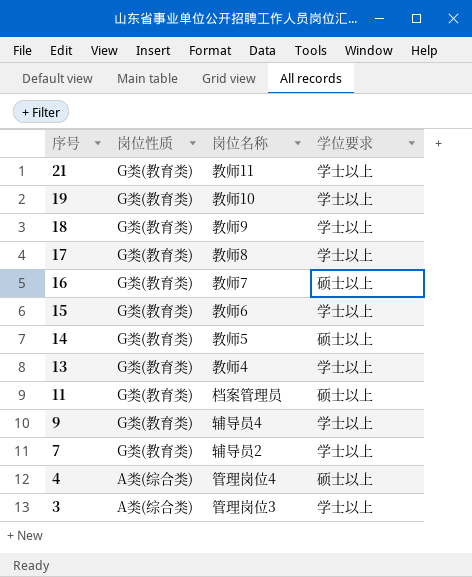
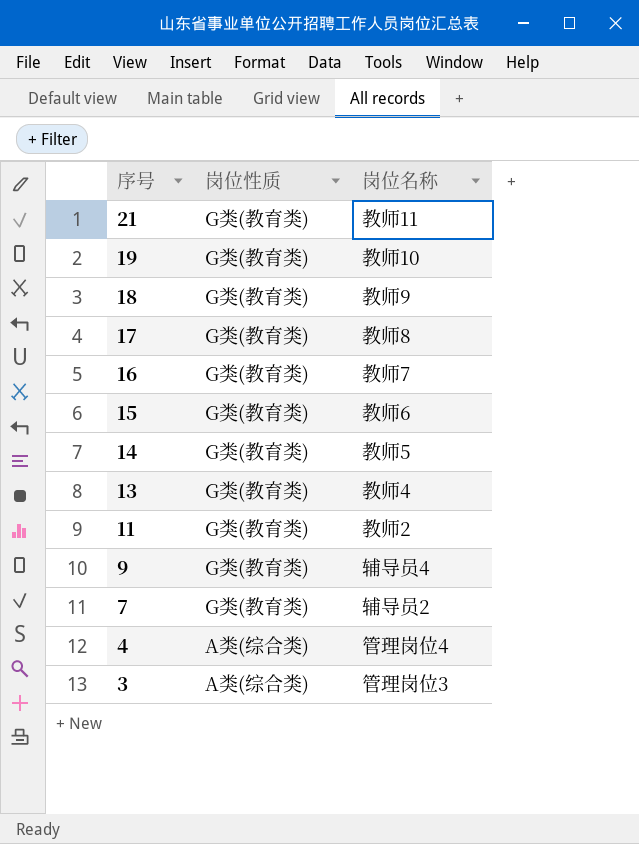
column 学位要求 | position: 4 -> none
11 | 岗位名称: 档案管理员 -> 教师2

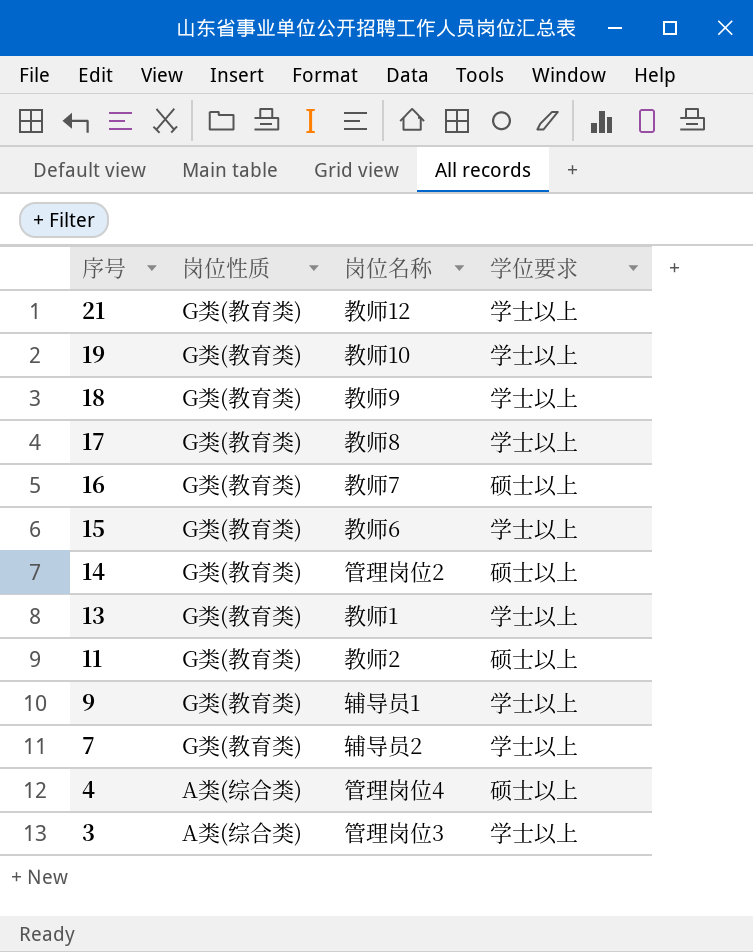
column 学位要求 | position: none -> 4
21 | 岗位名称: 教师11 -> 教师12
14 | 岗位名称: 教师5 -> 管理岗位2
13 | 岗位名称: 教师4 -> 教师1
9 | 岗位名称: 辅导员4 -> 辅导员1

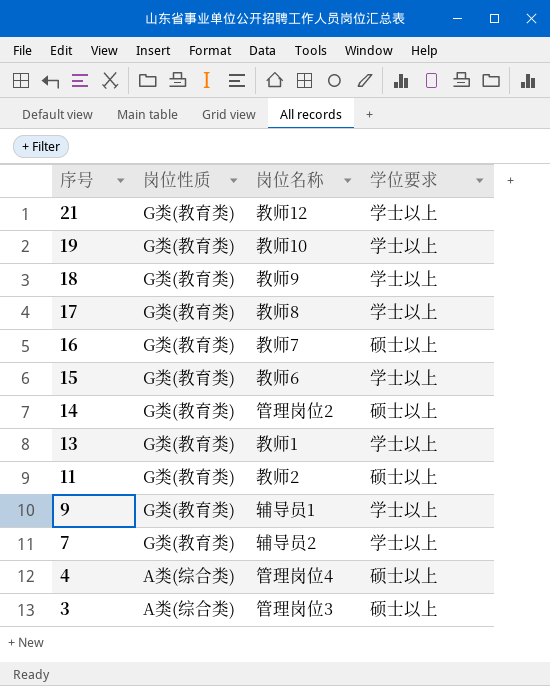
3 | 学位要求: 学士以上 -> 硕士以上

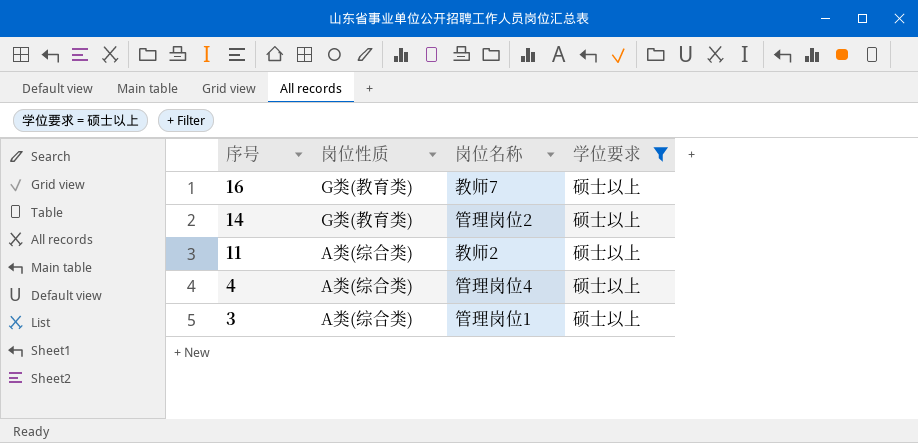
filter: none -> 学位要求 = 硕士以上
11 | 岗位性质: G类(教育类) -> A类(综合类)
3 | 岗位名称: 管理岗位3 -> 管理岗位1

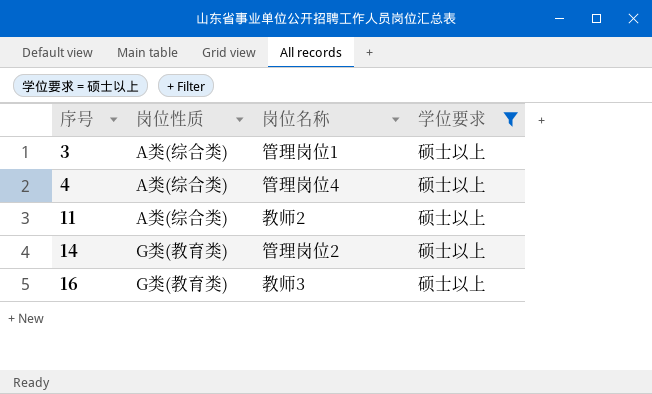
row order: 序号 descending -> 序号 ascending
16 | 岗位名称: 教师7 -> 教师3

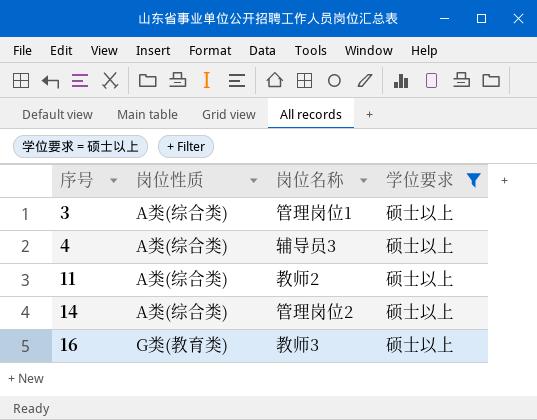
4 | 岗位名称: 管理岗位4 -> 辅导员3
14 | 岗位性质: G类(教育类) -> A类(综合类)

